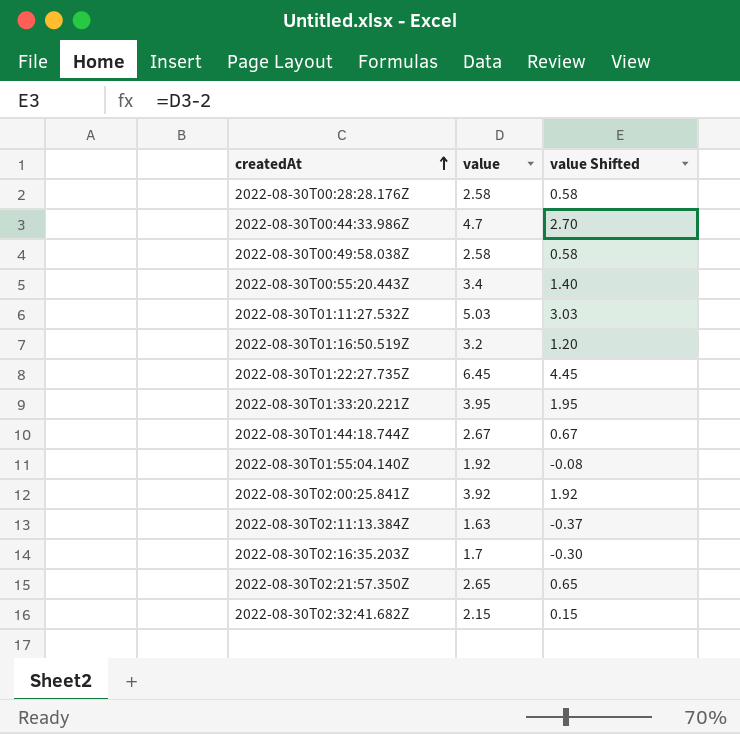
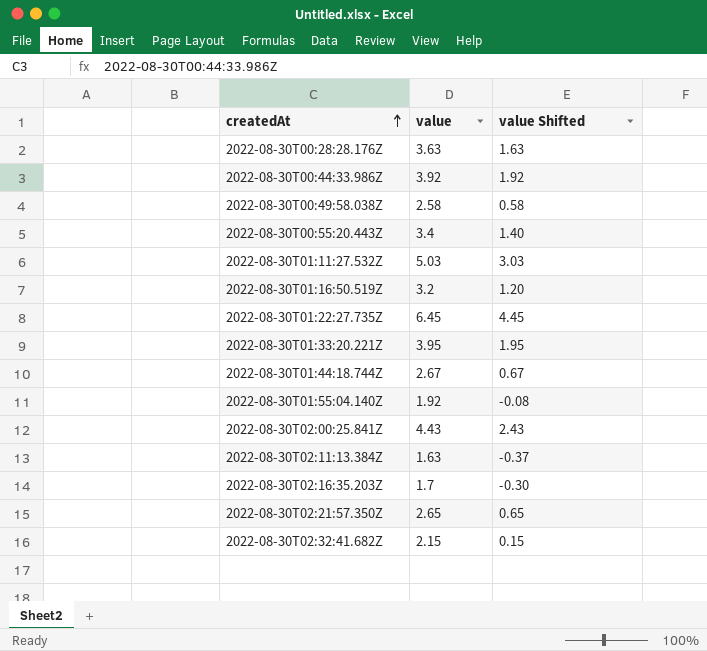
2022-08-30T00:28:28.176Z | value: 2.58 -> 3.63
2022-08-30T00:28:28.176Z | value Shifted: 0.58 -> 1.63
2022-08-30T00:44:33.986Z | value: 4.7 -> 3.92
2022-08-30T00:44:33.986Z | value Shifted: 2.70 -> 1.92
2022-08-30T02:00:25.841Z | value: 3.92 -> 4.43
2022-08-30T02:00:25.841Z | value Shifted: 1.92 -> 2.43

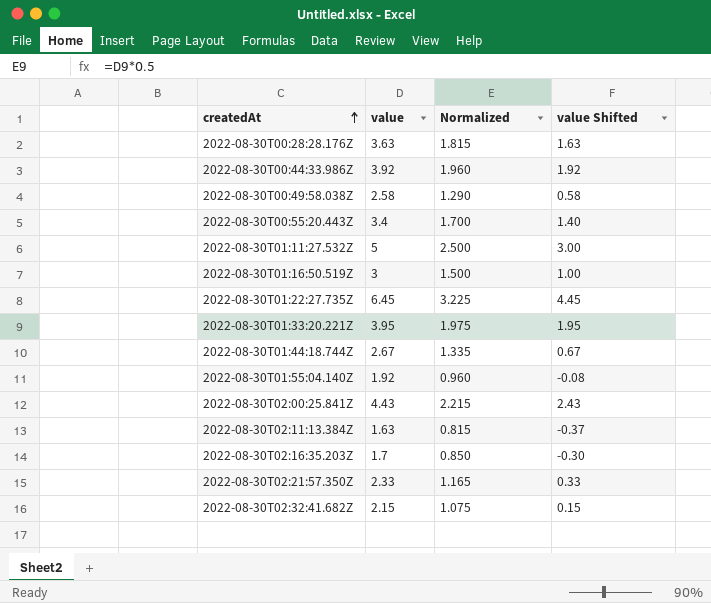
column Normalized | formula: none -> [value] * 0.5
2022-08-30T01:11:27.532Z | value: 5.03 -> 5
2022-08-30T01:11:27.532Z | value Shifted: 3.03 -> 3.00
2022-08-30T01:16:50.519Z | value: 3.2 -> 3
2022-08-30T01:16:50.519Z | value Shifted: 1.20 -> 1.00
2022-08-30T02:21:57.350Z | value: 2.65 -> 2.33
2022-08-30T02:21:57.350Z | value Shifted: 0.65 -> 0.33

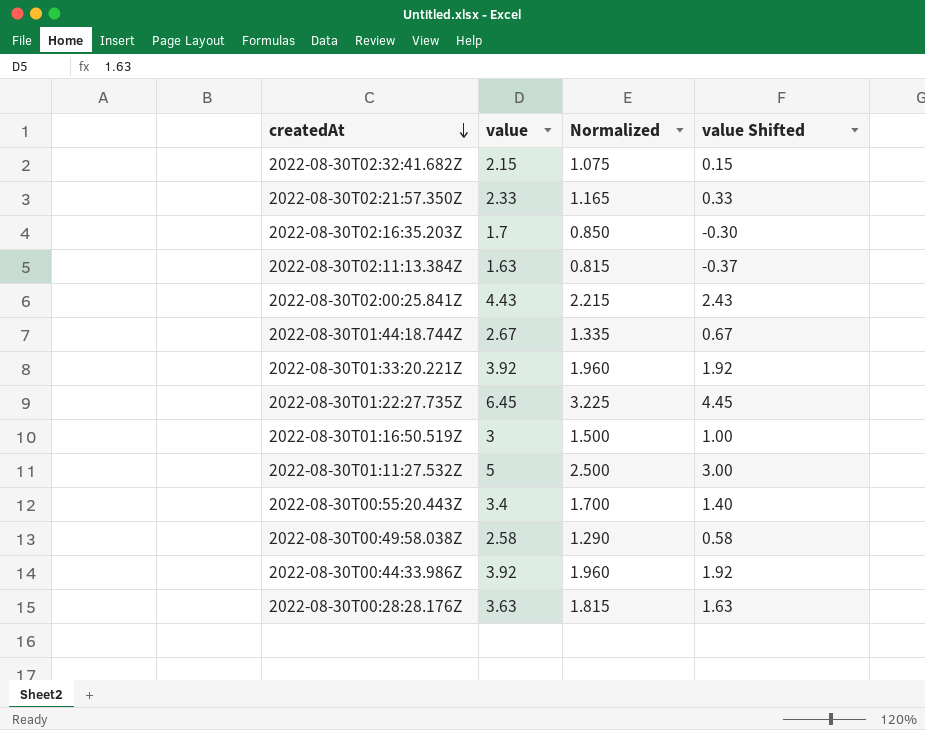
row order: createdAt ascending -> createdAt descending
row 2022-08-30T01:55:04.140Z: 1.92 | 0.960 | -0.08 -> none
2022-08-30T01:33:20.221Z | value: 3.95 -> 3.92
2022-08-30T01:33:20.221Z | Normalized: 1.975 -> 1.960
2022-08-30T01:33:20.221Z | value Shifted: 1.95 -> 1.92

